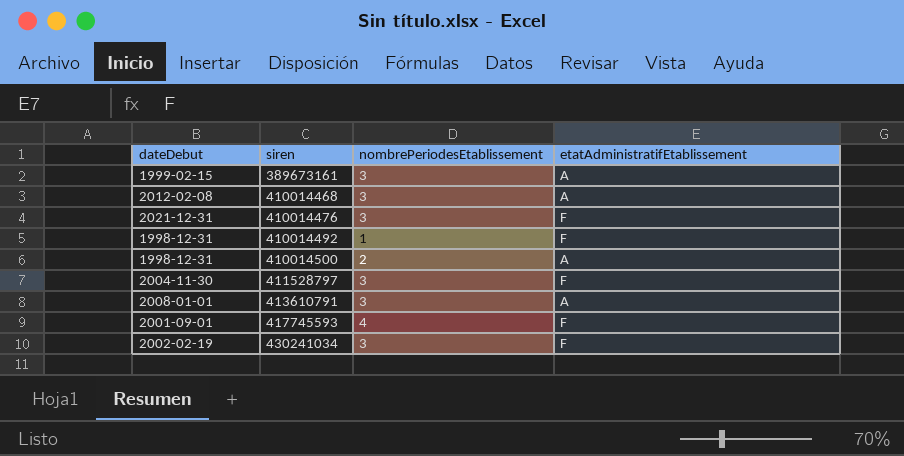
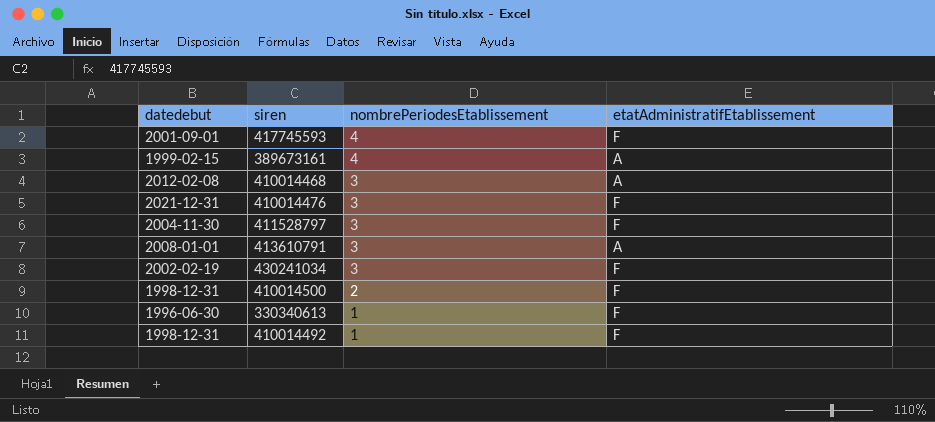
row order: siren ascending -> nombrePeriodesEtablissement descending
column name: dateDebut -> datedebut
389673161 | nombrePeriodesEtablissement: 3 -> 4
410014500 | etatAdministratifEtablissement: A -> F
row 330340613: none -> 1996-06-30 | 1 | F

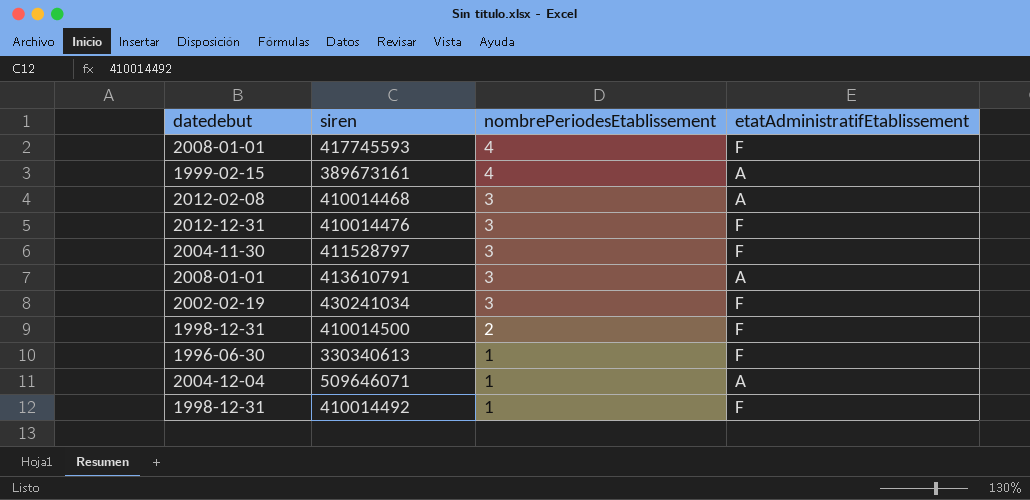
417745593 | datedebut: 2001-09-01 -> 2008-01-01
410014476 | datedebut: 2021-12-31 -> 2012-12-31
row 509646071: none -> 2004-12-04 | 1 | A

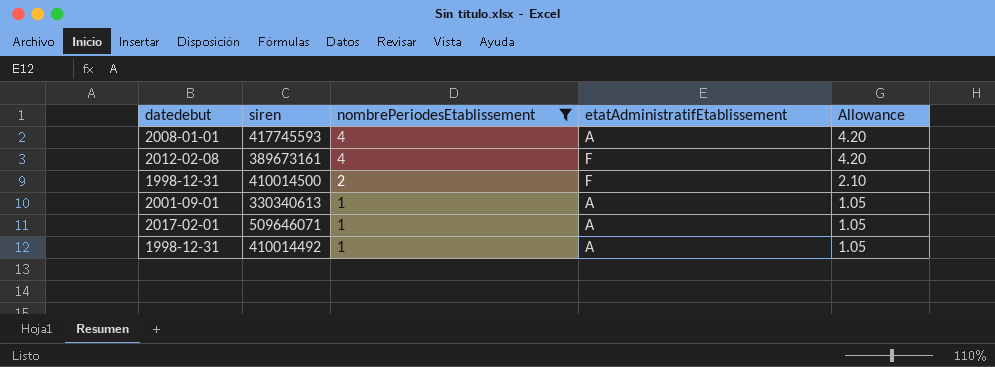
filter: none -> nombrePeriodesEtablissement != 3
column Allowance | formula: none -> [nombrePeriodesEtablissement] * 1.05
417745593 | etatAdministratifEtablissement: F -> A
389673161 | datedebut: 1999-02-15 -> 2012-02-08
389673161 | etatAdministratifEtablissement: A -> F
330340613 | datedebut: 1996-06-30 -> 2001-09-01
330340613 | etatAdministratifEtablissement: F -> A
509646071 | datedebut: 2004-12-04 -> 2017-02-01
410014492 | etatAdministratifEtablissement: F -> A

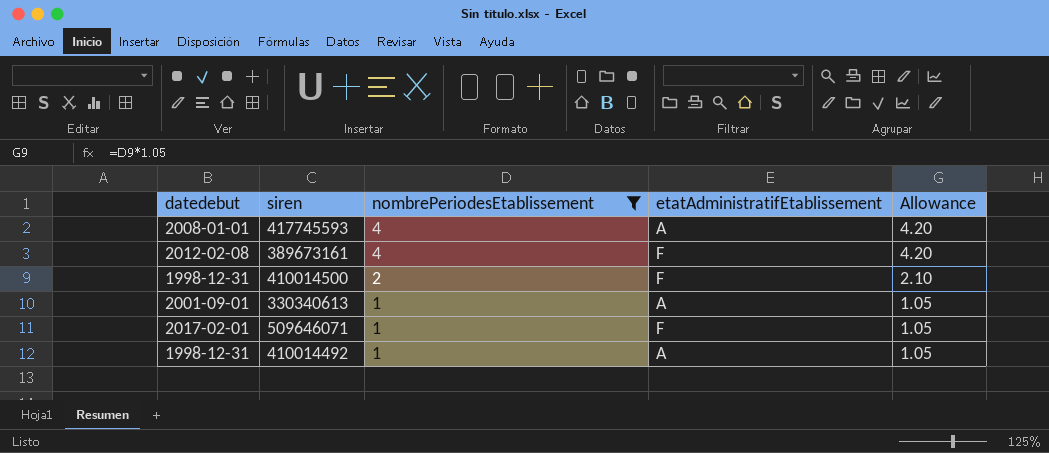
509646071 | etatAdministratifEtablissement: A -> F

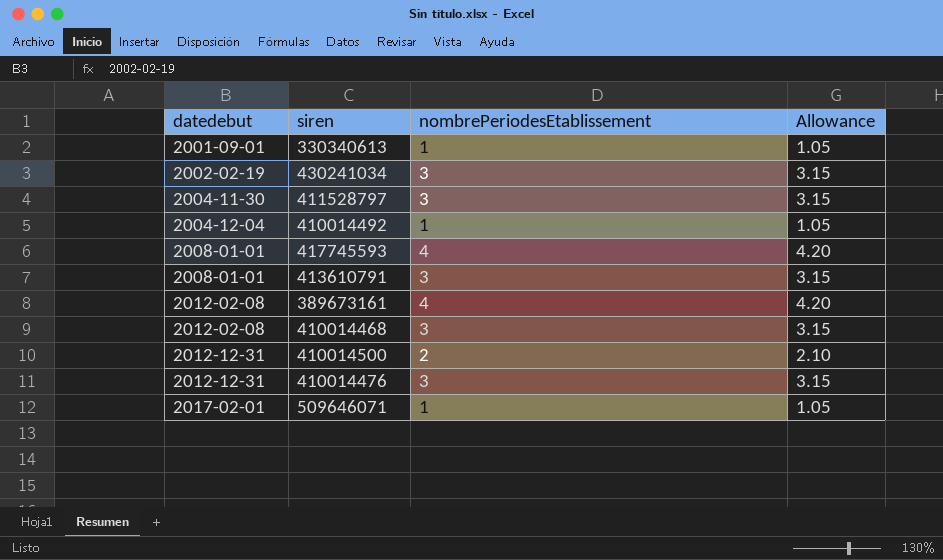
filter: nombrePeriodesEtablissement != 3 -> none
row order: nombrePeriodesEtablissement descending -> datedebut ascending
column etatAdministratifEtablissement | position: 4 -> none
410014492 | datedebut: 1998-12-31 -> 2004-12-04
410014500 | datedebut: 1998-12-31 -> 2012-12-31

